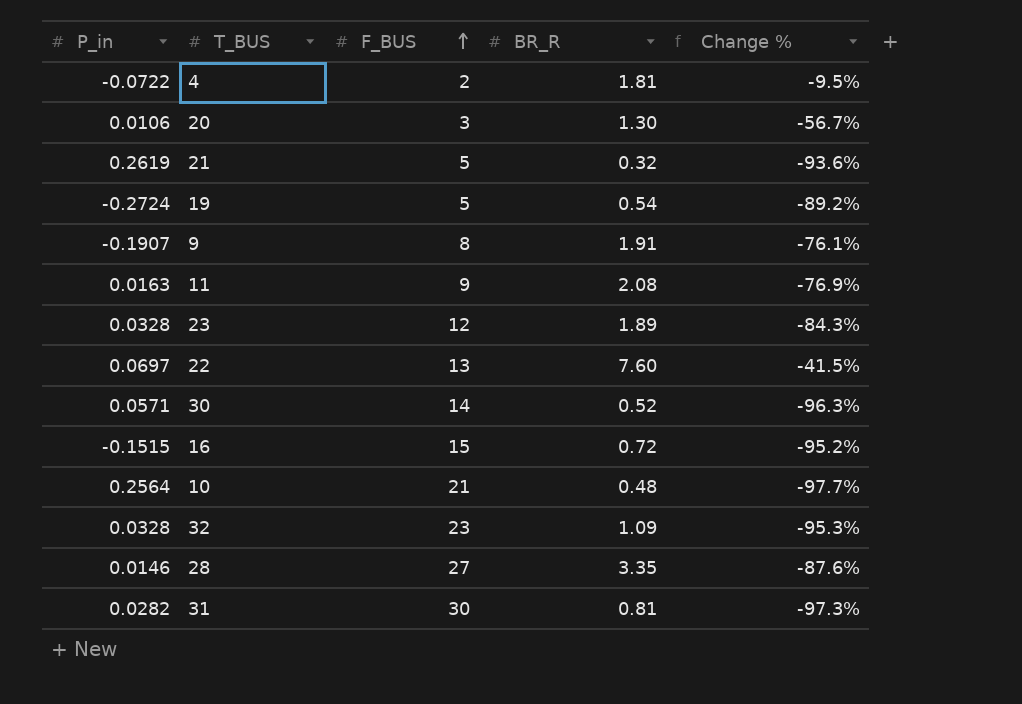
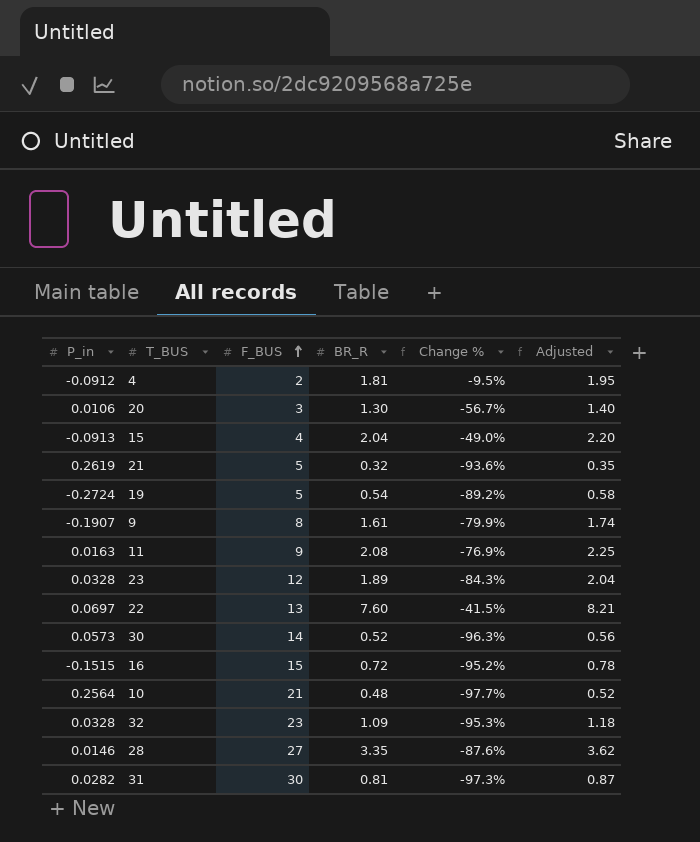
column Adjusted | formula: none -> [BR_R] * 1.08
4 | P_in: -0.0722 -> -0.0912
row 15: none -> -0.0913 | 4 | 2.04 | -49.0% | 2.20
9 | BR_R: 1.91 -> 1.61
9 | Change %: -76.1% -> -79.9%
30 | P_in: 0.0571 -> 0.0573

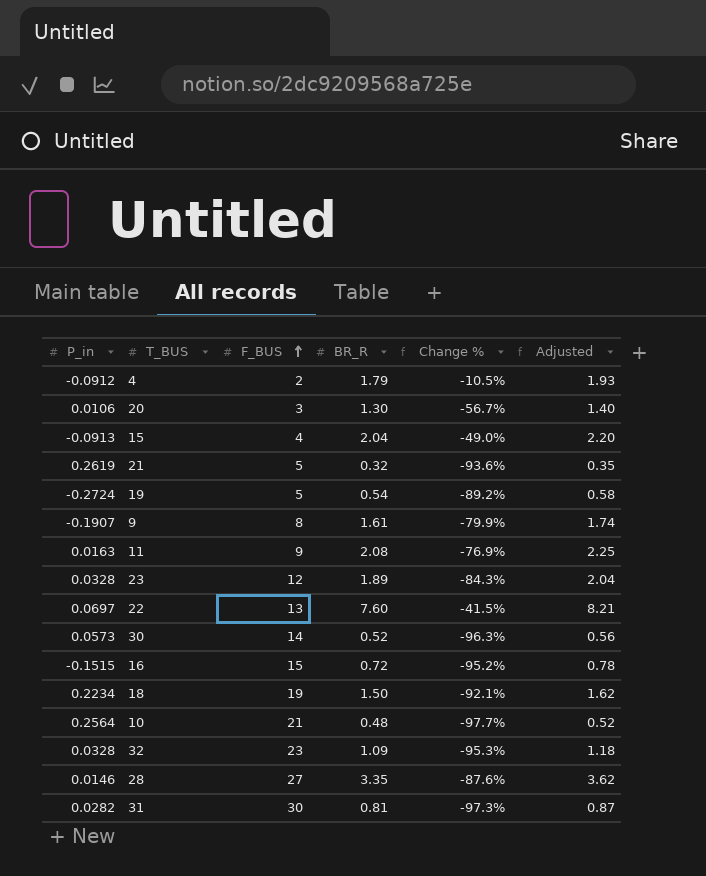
4 | BR_R: 1.81 -> 1.79
4 | Change %: -9.5% -> -10.5%
4 | Adjusted: 1.95 -> 1.93
row 18: none -> 0.2234 | 19 | 1.50 | -92.1% | 1.62

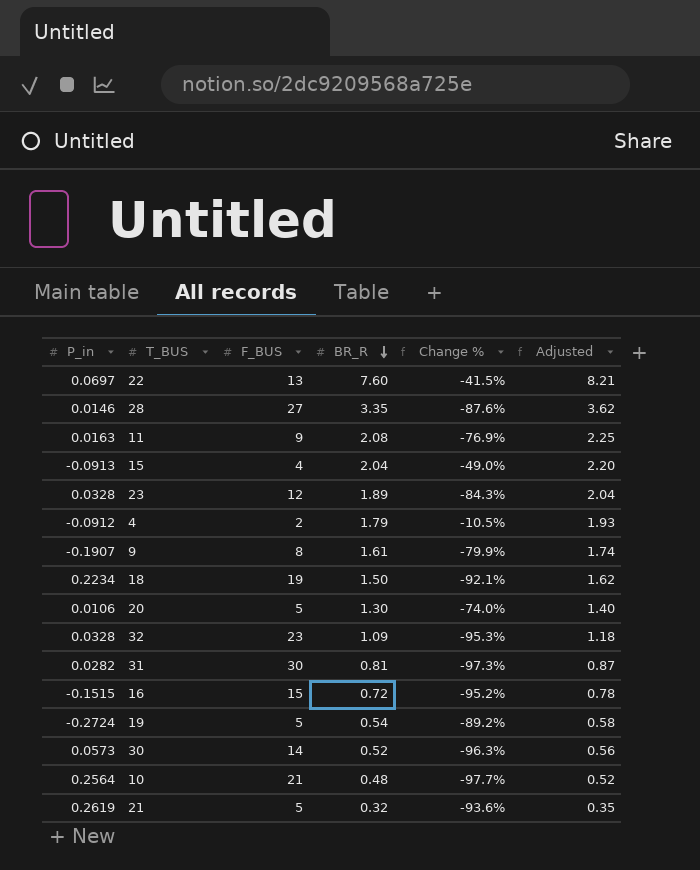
row order: F_BUS ascending -> BR_R descending
20 | F_BUS: 3 -> 5
20 | Change %: -56.7% -> -74.0%

